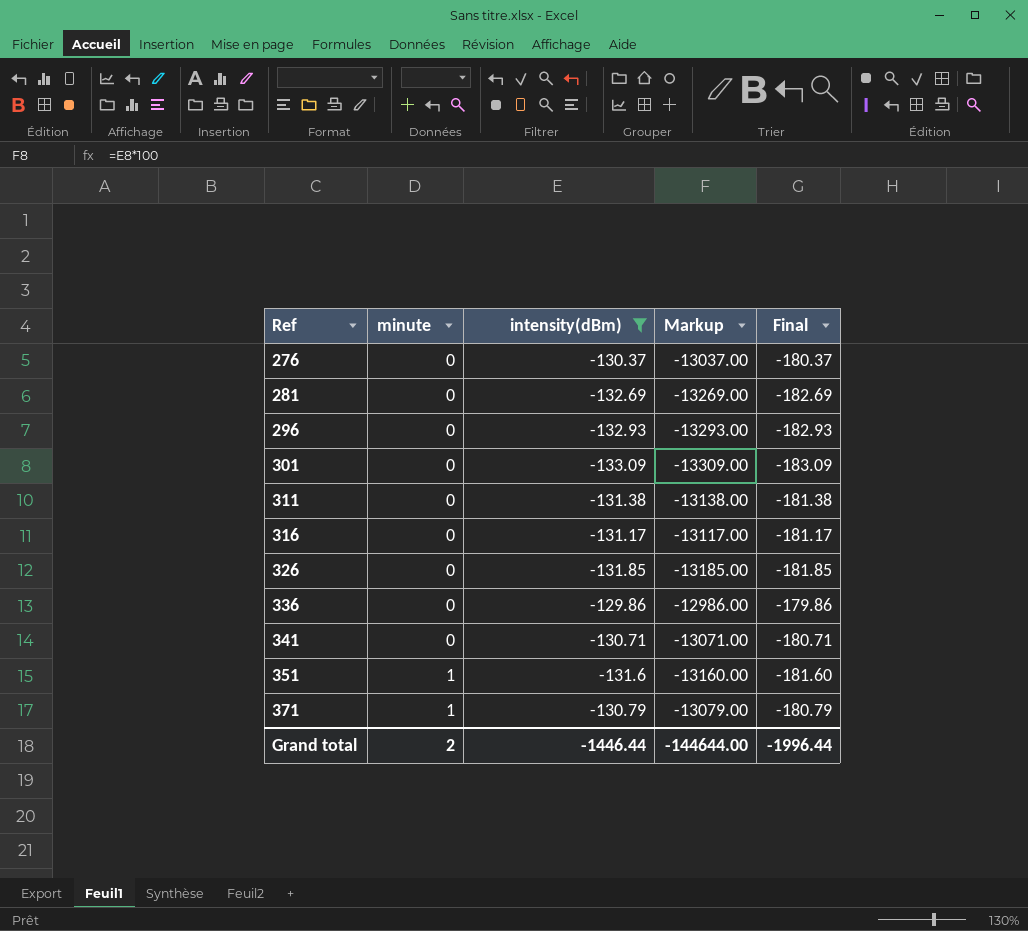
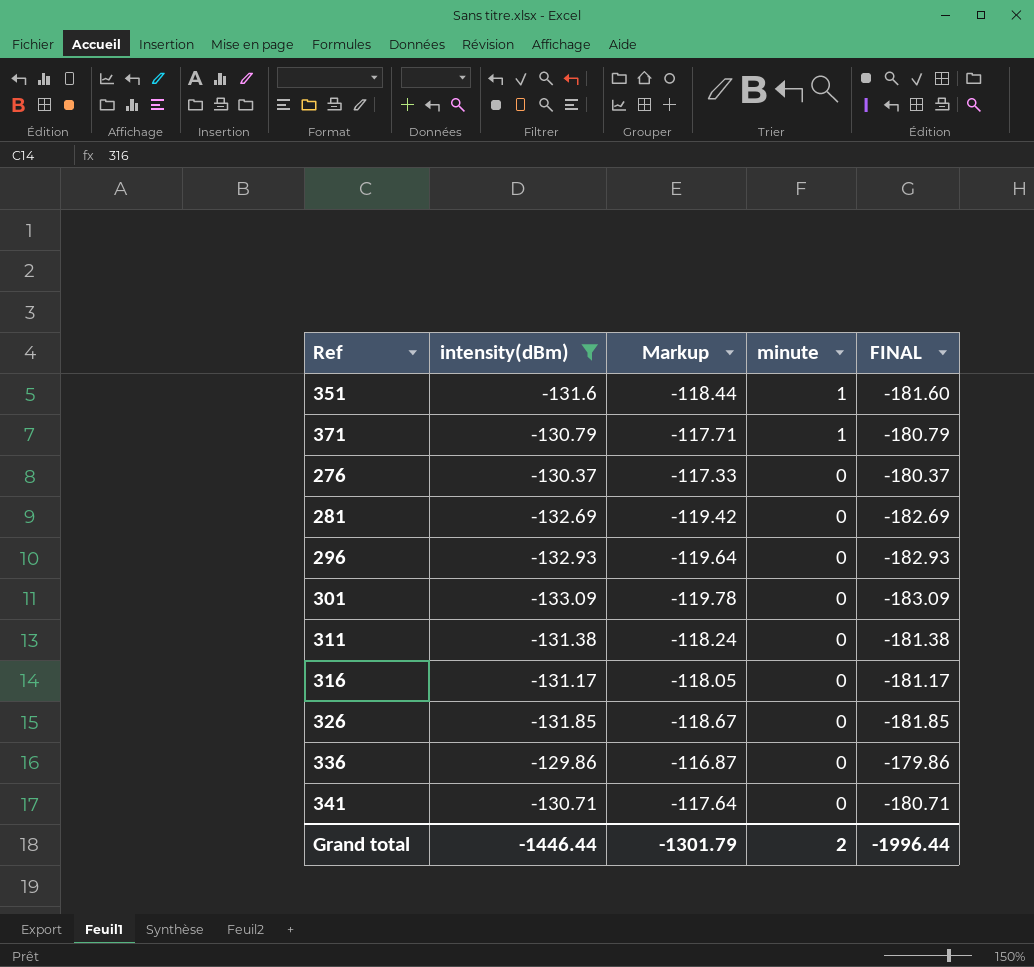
row order: Ref ascending -> minute descending
column Markup | formula: [intensity(dBm)] * 100 -> [intensity(dBm)] * 0.9
column minute | position: 2 -> 4
column name: Final -> FINAL
Grand total | Markup: -144644.00 -> -1301.79

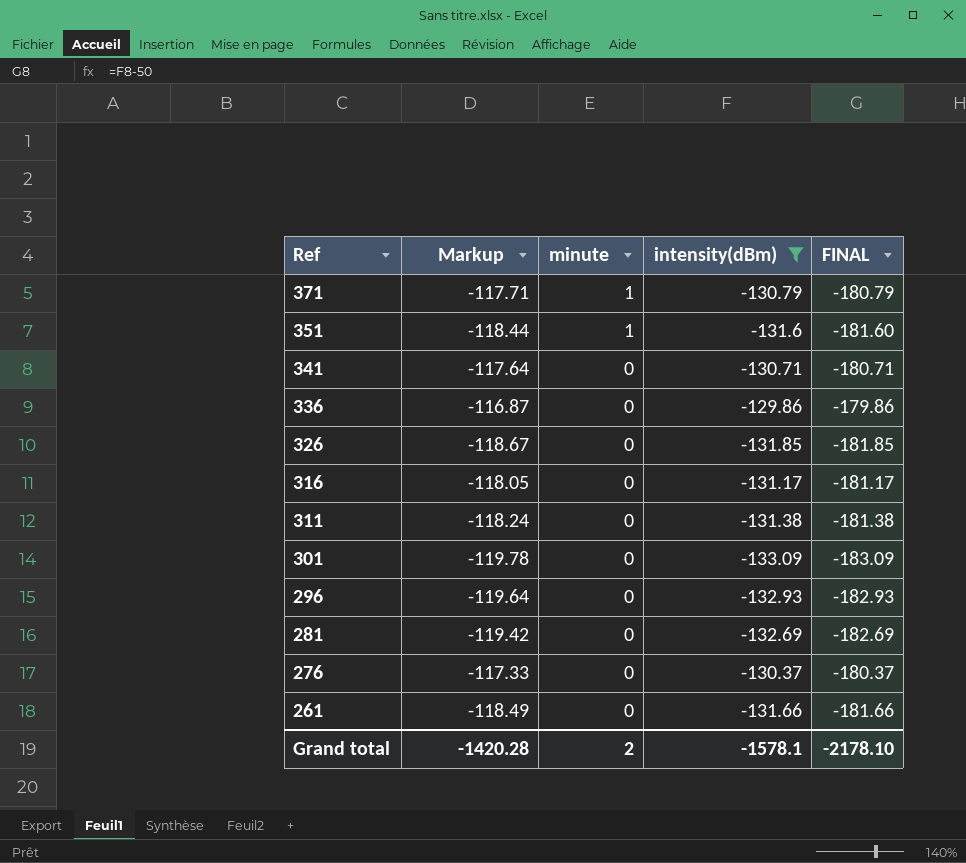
row order: minute descending -> Ref descending
column intensity(dBm) | position: 2 -> 4
row 261: none -> -118.49 | 0 | -131.66 | -181.66
Grand total | Markup: -1301.79 -> -1420.28
Grand total | intensity(dBm): -1446.44 -> -1578.1
Grand total | FINAL: -1996.44 -> -2178.10

